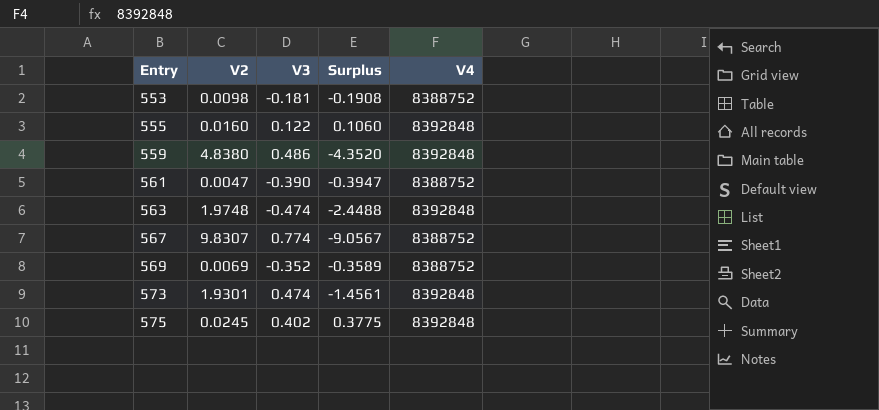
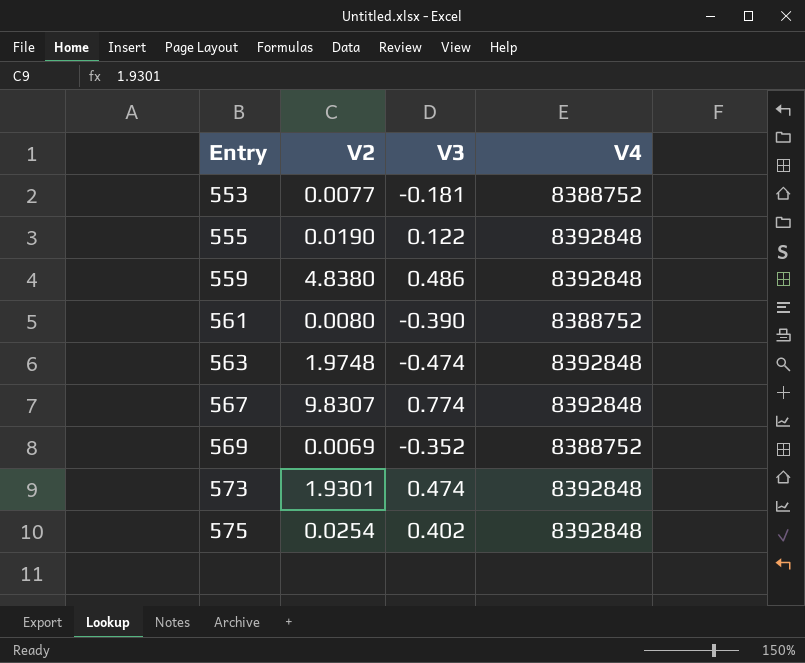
column Surplus | formula: [V3] - [V2] -> none
553 | V2: 0.0098 -> 0.0077
555 | V2: 0.0160 -> 0.0190
561 | V2: 0.0047 -> 0.0080
567 | V4: 8388752 -> 8392848
575 | V2: 0.0245 -> 0.0254

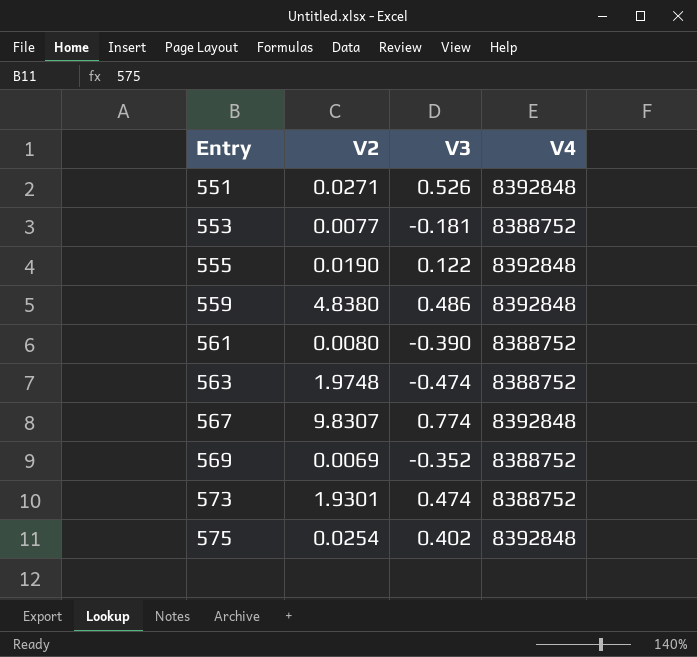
row 551: none -> 0.0271 | 0.526 | 8392848
563 | V4: 8392848 -> 8388752
573 | V4: 8392848 -> 8388752

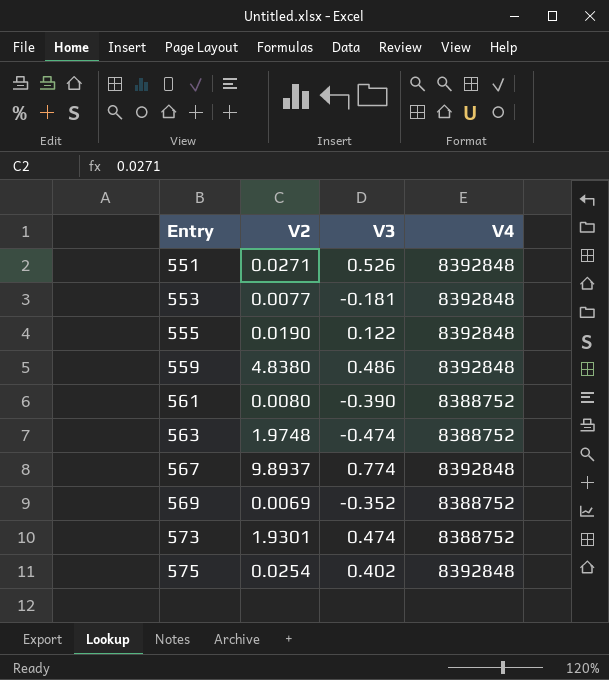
553 | V4: 8388752 -> 8392848
567 | V2: 9.8307 -> 9.8937

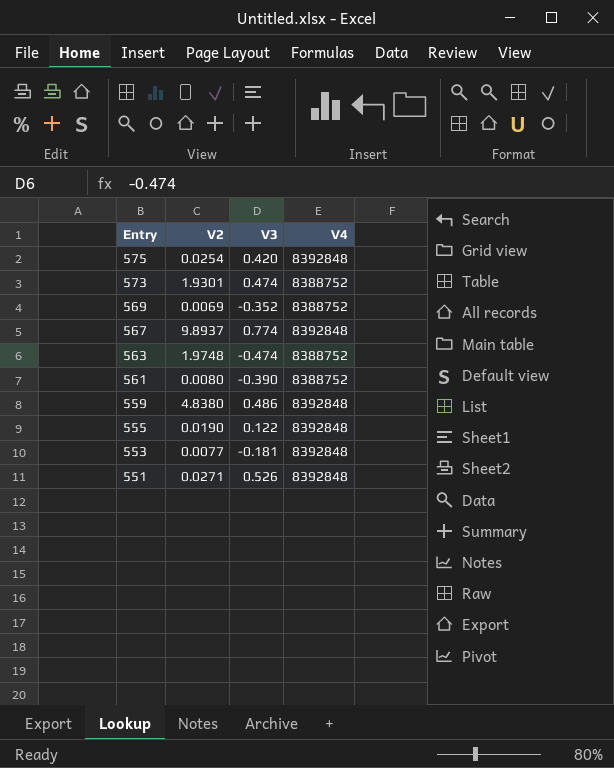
row order: Entry ascending -> Entry descending
575 | V3: 0.402 -> 0.420

